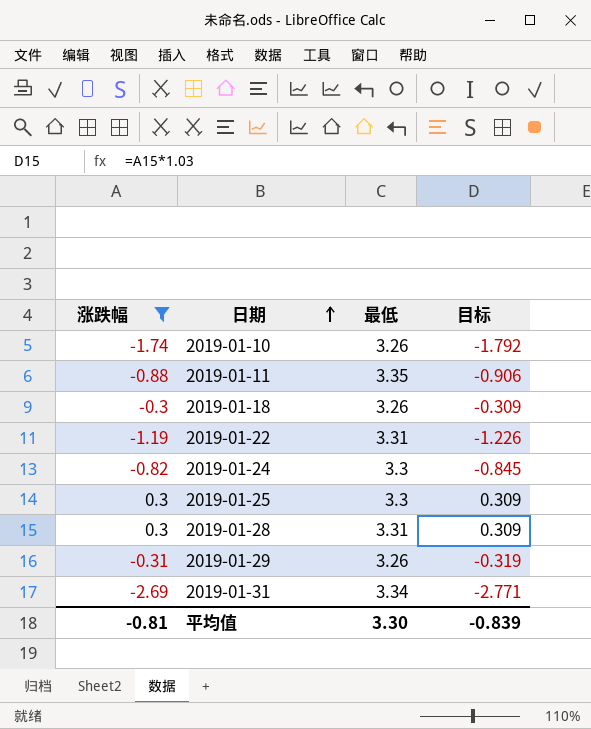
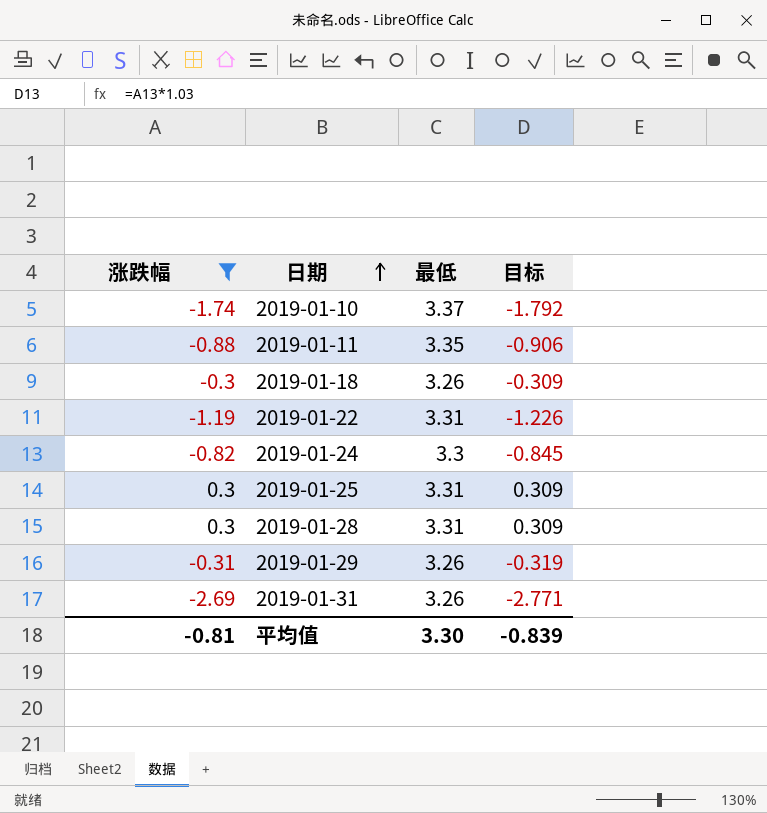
2019-01-10 | 最低: 3.26 -> 3.37
2019-01-25 | 最低: 3.3 -> 3.31
2019-01-31 | 最低: 3.34 -> 3.26

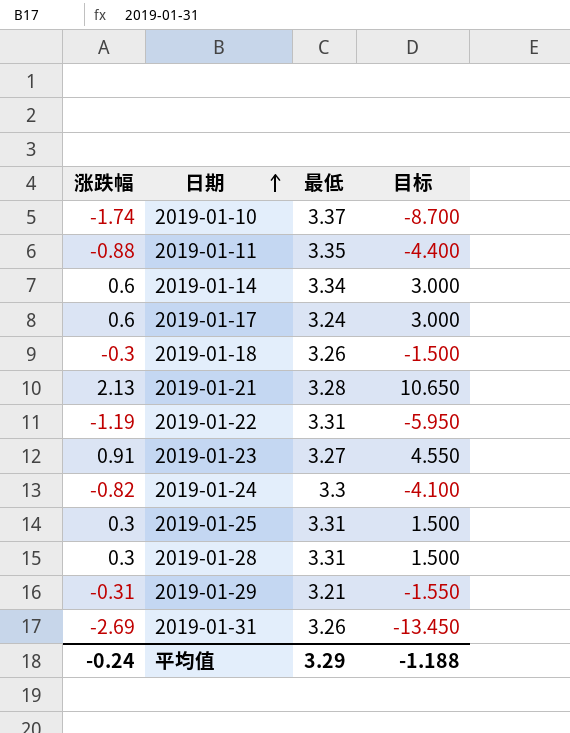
filter: 涨跌幅 <= 0.3 -> none
column 目标 | formula: [涨跌幅] * 1.03 -> [涨跌幅] * 5
2019-01-29 | 最低: 3.26 -> 3.21
平均值 | 涨跌幅: -0.81 -> -0.24
平均值 | 最低: 3.30 -> 3.29
平均值 | 目标: -0.839 -> -1.188

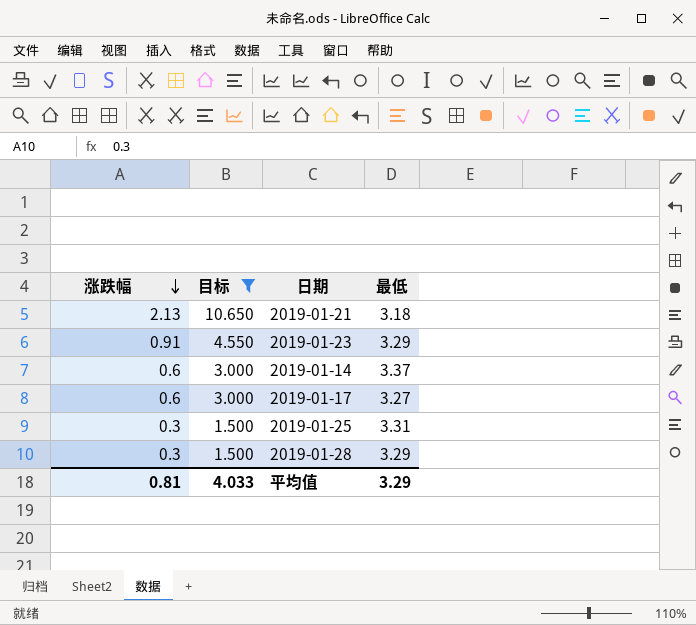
filter: none -> 目标 >= 1.500
row order: 日期 ascending -> 涨跌幅 descending
column 目标 | position: 4 -> 2
2019-01-21 | 最低: 3.28 -> 3.18
2019-01-23 | 最低: 3.27 -> 3.29
2019-01-14 | 最低: 3.34 -> 3.37
2019-01-17 | 最低: 3.24 -> 3.27
2019-01-28 | 最低: 3.31 -> 3.29
平均值 | 涨跌幅: -0.24 -> 0.81
平均值 | 目标: -1.188 -> 4.033

